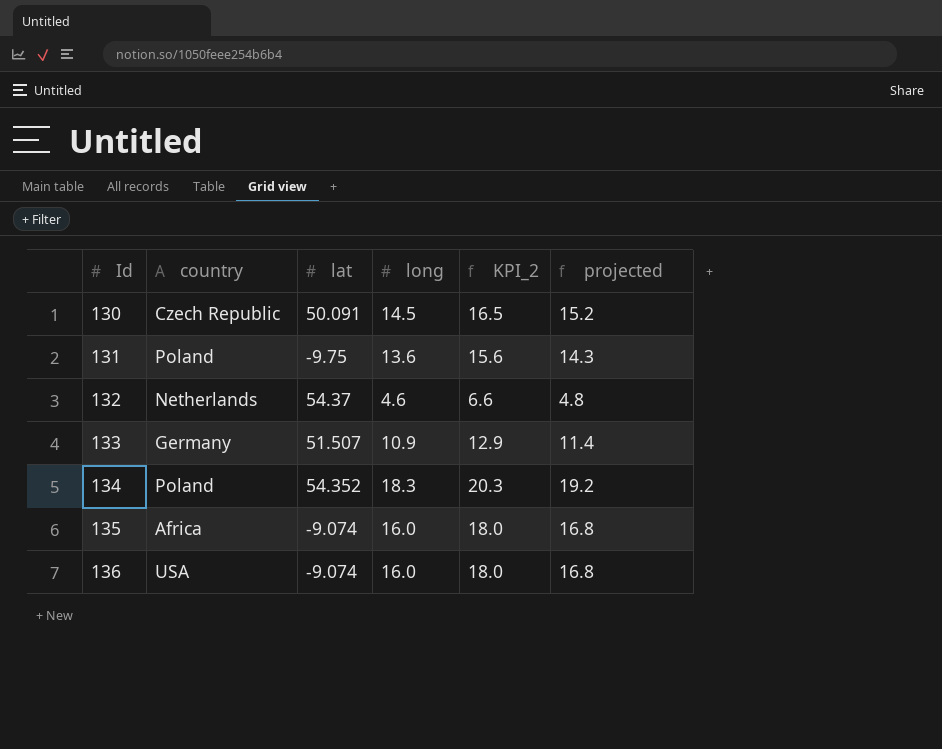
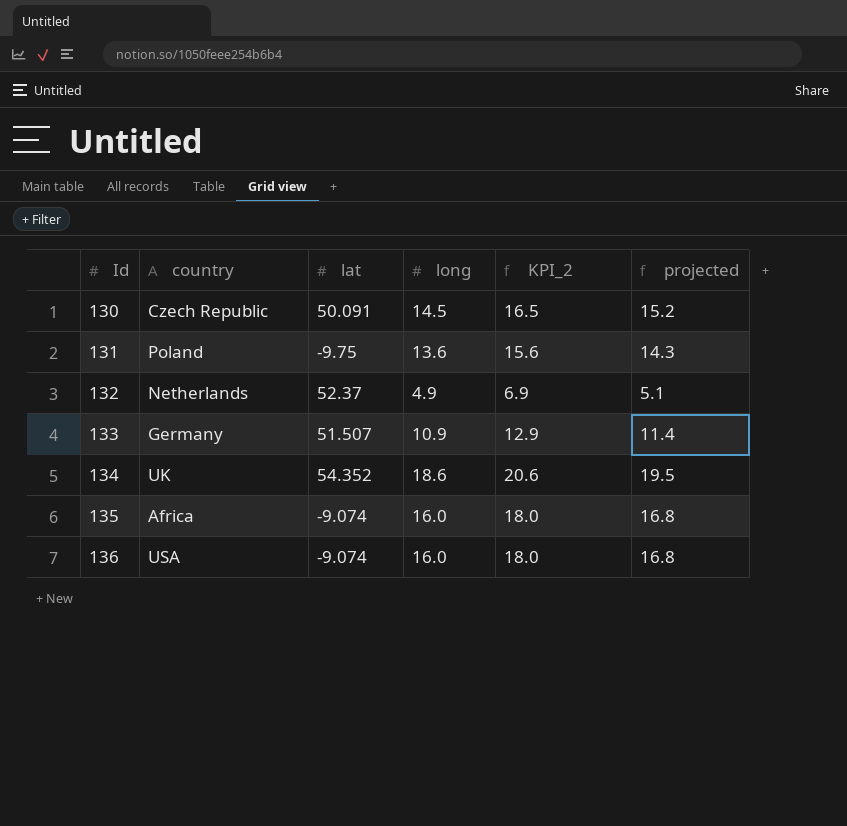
132 | lat: 54.37 -> 52.37
132 | long: 4.6 -> 4.9
132 | KPI_2: 6.6 -> 6.9
132 | projected: 4.8 -> 5.1
134 | country: Poland -> UK
134 | long: 18.3 -> 18.6
134 | KPI_2: 20.3 -> 20.6
134 | projected: 19.2 -> 19.5

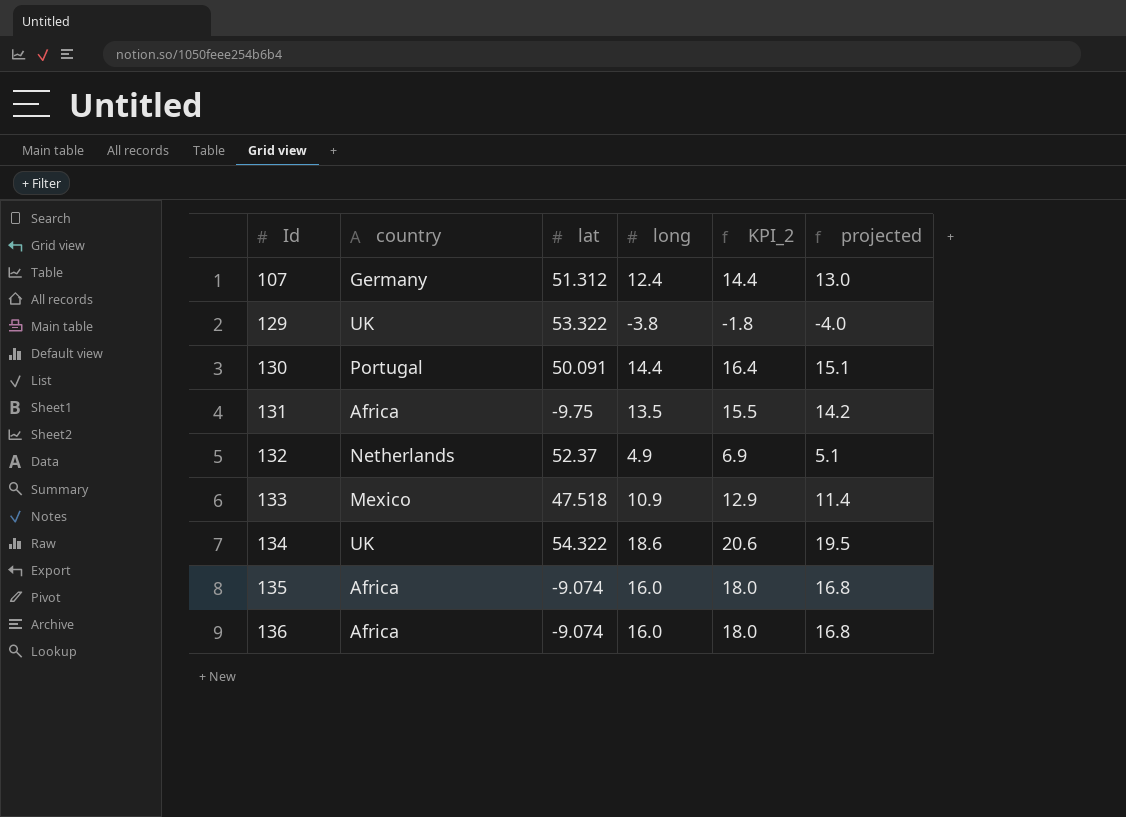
row 107: none -> Germany | 51.312 | 12.4 | 14.4 | 13.0
row 129: none -> UK | 53.322 | -3.8 | -1.8 | -4.0
130 | country: Czech Republic -> Portugal
130 | long: 14.5 -> 14.4
130 | KPI_2: 16.5 -> 16.4
130 | projected: 15.2 -> 15.1
131 | country: Poland -> Africa
131 | long: 13.6 -> 13.5
131 | KPI_2: 15.6 -> 15.5
131 | projected: 14.3 -> 14.2
133 | country: Germany -> Mexico
133 | lat: 51.507 -> 47.518
134 | lat: 54.352 -> 54.322
136 | country: USA -> Africa

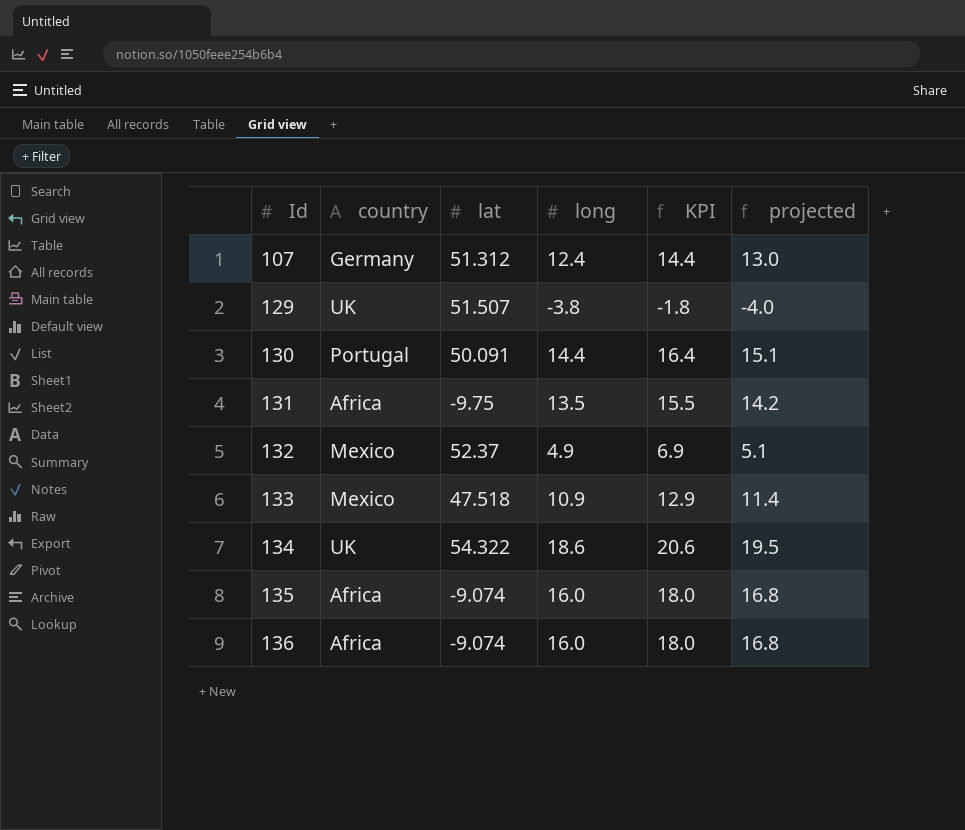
column name: KPI_2 -> KPI
129 | lat: 53.322 -> 51.507
132 | country: Netherlands -> Mexico

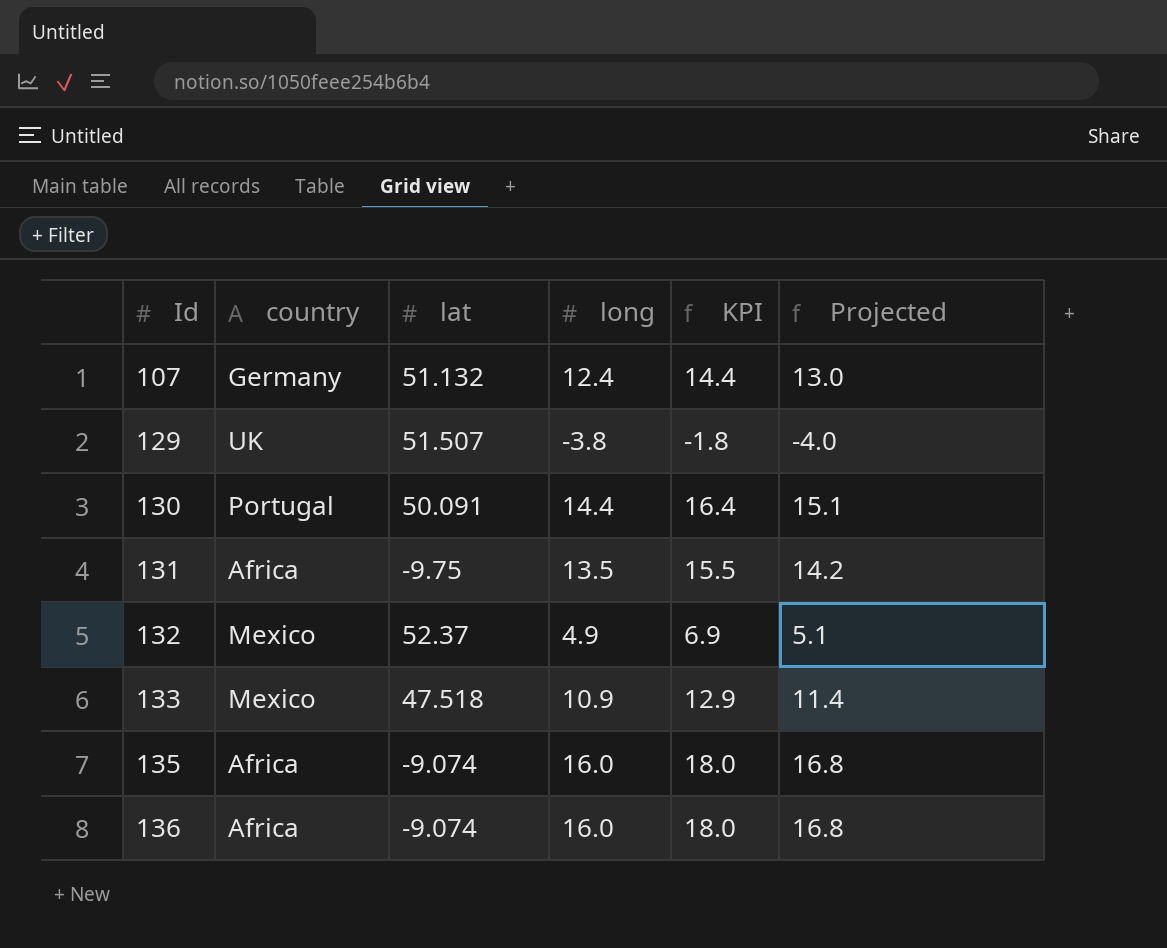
column name: projected -> Projected
row 134: UK | 54.322 | 18.6 | 20.6 | 19.5 -> none
107 | lat: 51.312 -> 51.132

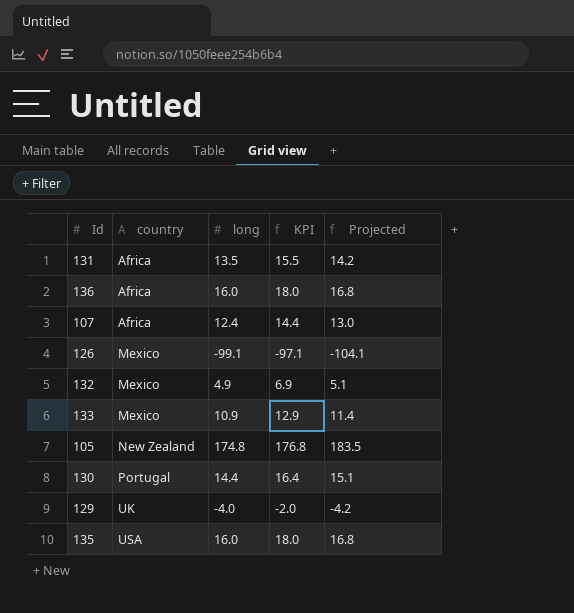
row order: Id ascending -> country ascending
column lat | position: 3 -> none
107 | country: Germany -> Africa
row 126: none -> Mexico | -99.1 | -97.1 | -104.1
row 105: none -> New Zealand | 174.8 | 176.8 | 183.5
129 | long: -3.8 -> -4.0
129 | KPI: -1.8 -> -2.0
129 | Projected: -4.0 -> -4.2
135 | country: Africa -> USA

